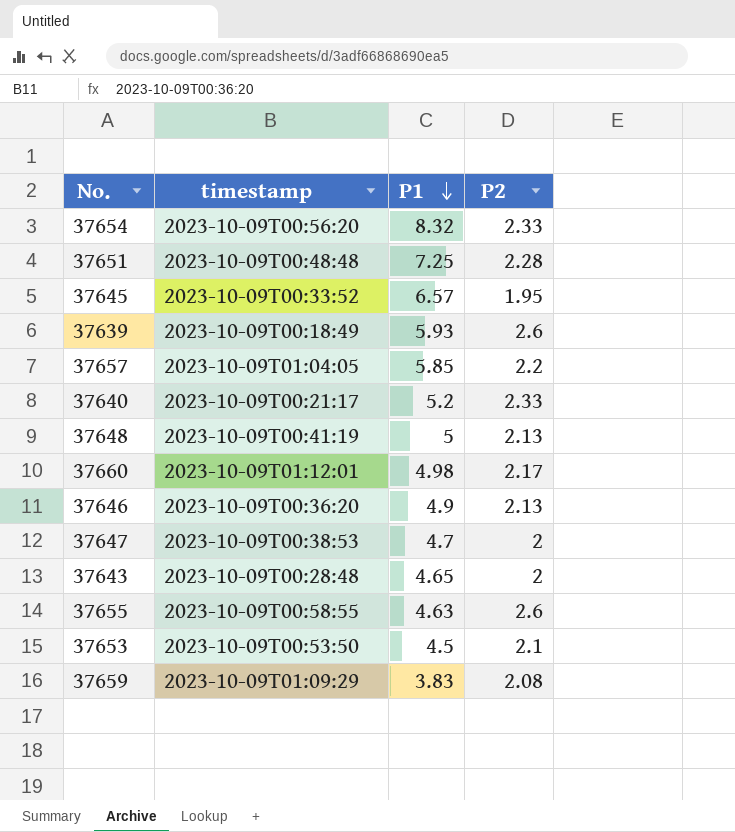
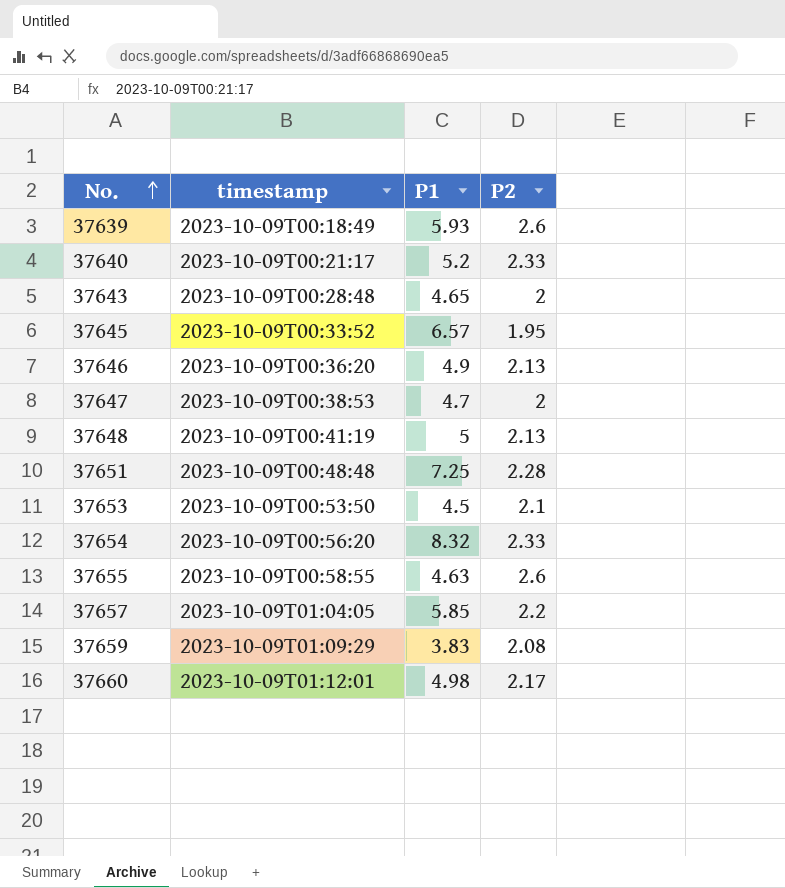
row order: P1 descending -> No. ascending

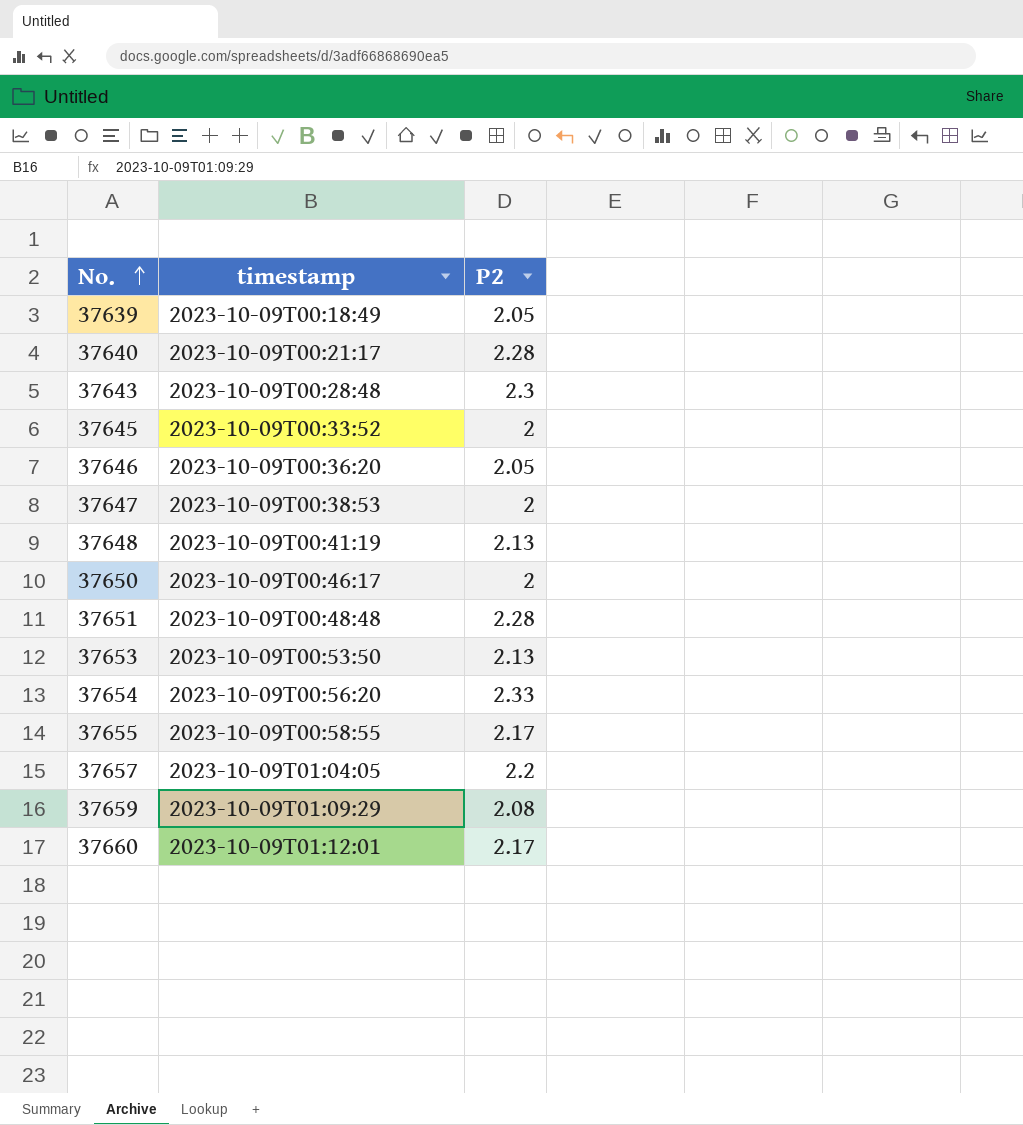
column P1 | position: 3 -> none
37639 | P2: 2.6 -> 2.05
37640 | P2: 2.33 -> 2.28
37643 | P2: 2 -> 2.3
37645 | P2: 1.95 -> 2
37646 | P2: 2.13 -> 2.05
row 37650: none -> 2023-10-09T00:46:17 | 2
37653 | P2: 2.1 -> 2.13
37655 | P2: 2.6 -> 2.17

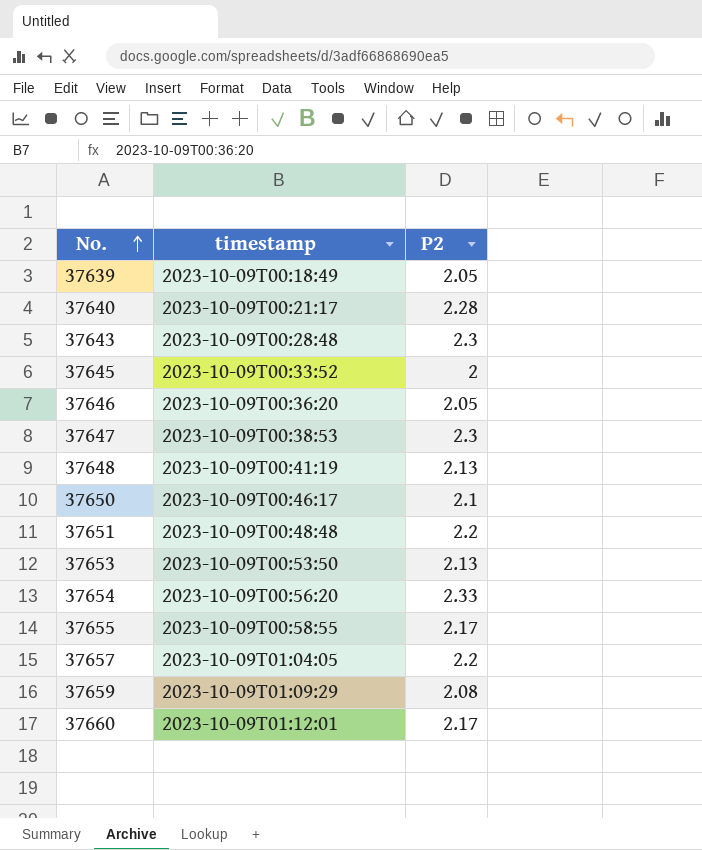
37647 | P2: 2 -> 2.3
37650 | P2: 2 -> 2.1
37651 | P2: 2.28 -> 2.2

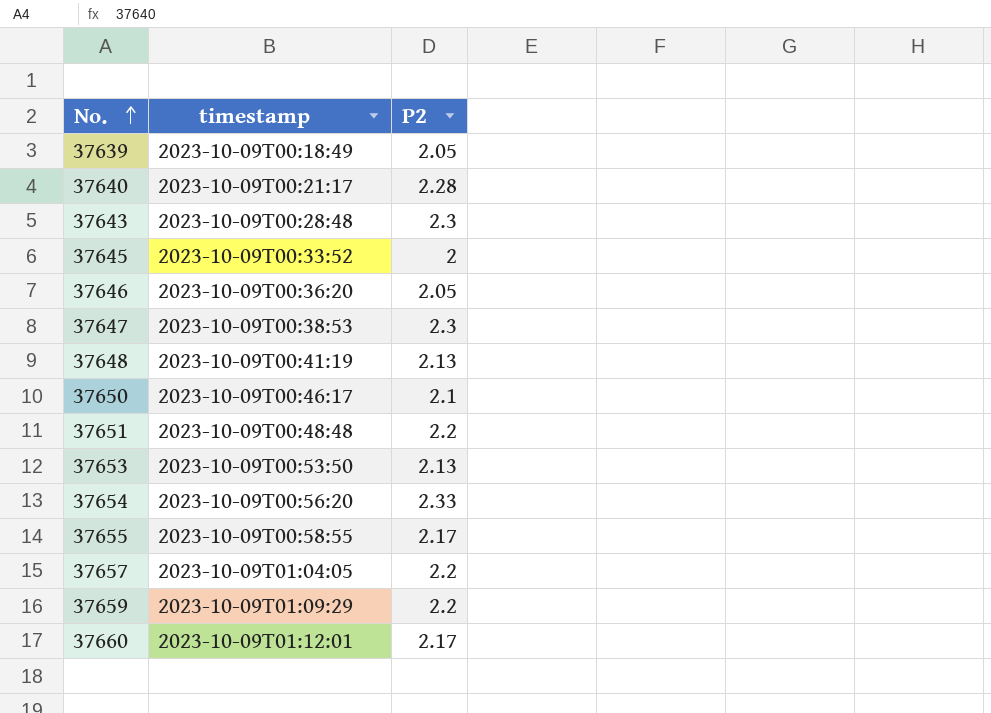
37659 | P2: 2.08 -> 2.2

